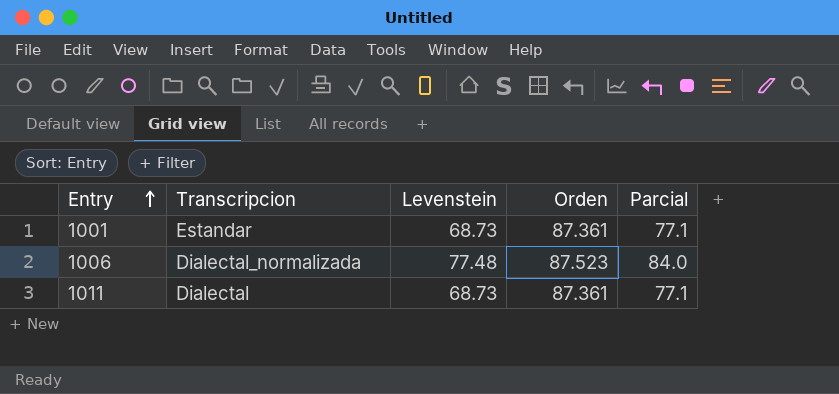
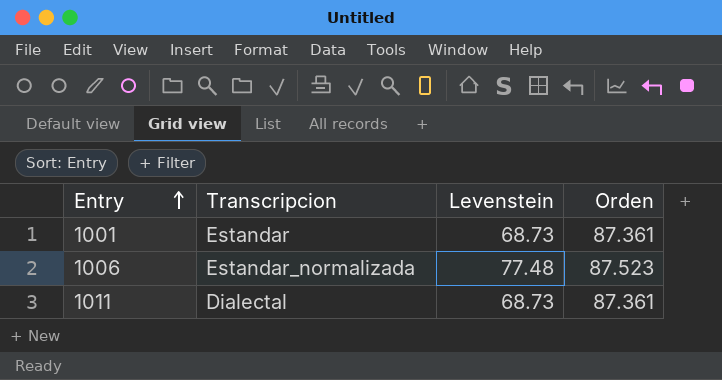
column Parcial | position: 5 -> none
1006 | Transcripcion: Dialectal_normalizada -> Estandar_normalizada

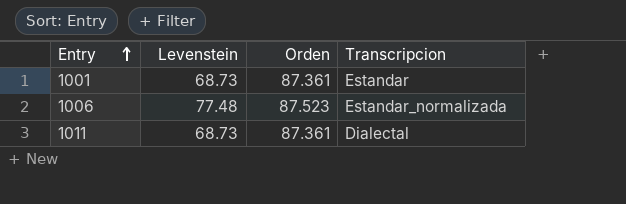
column Transcripcion | position: 2 -> 4

